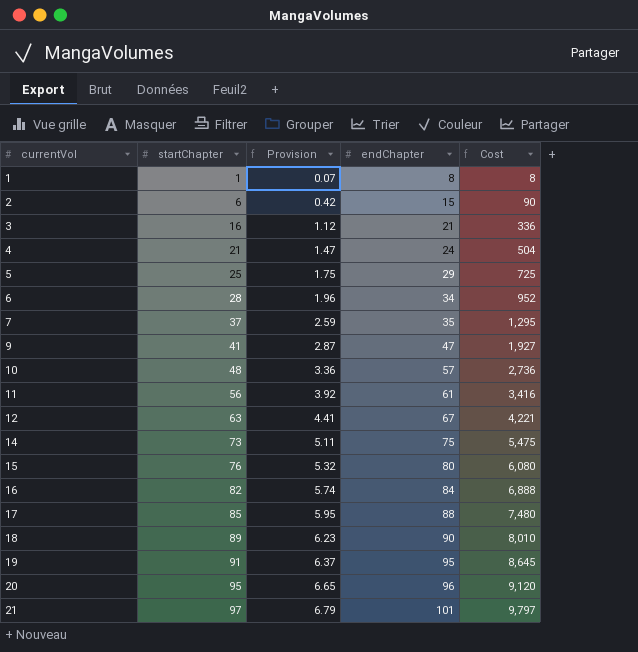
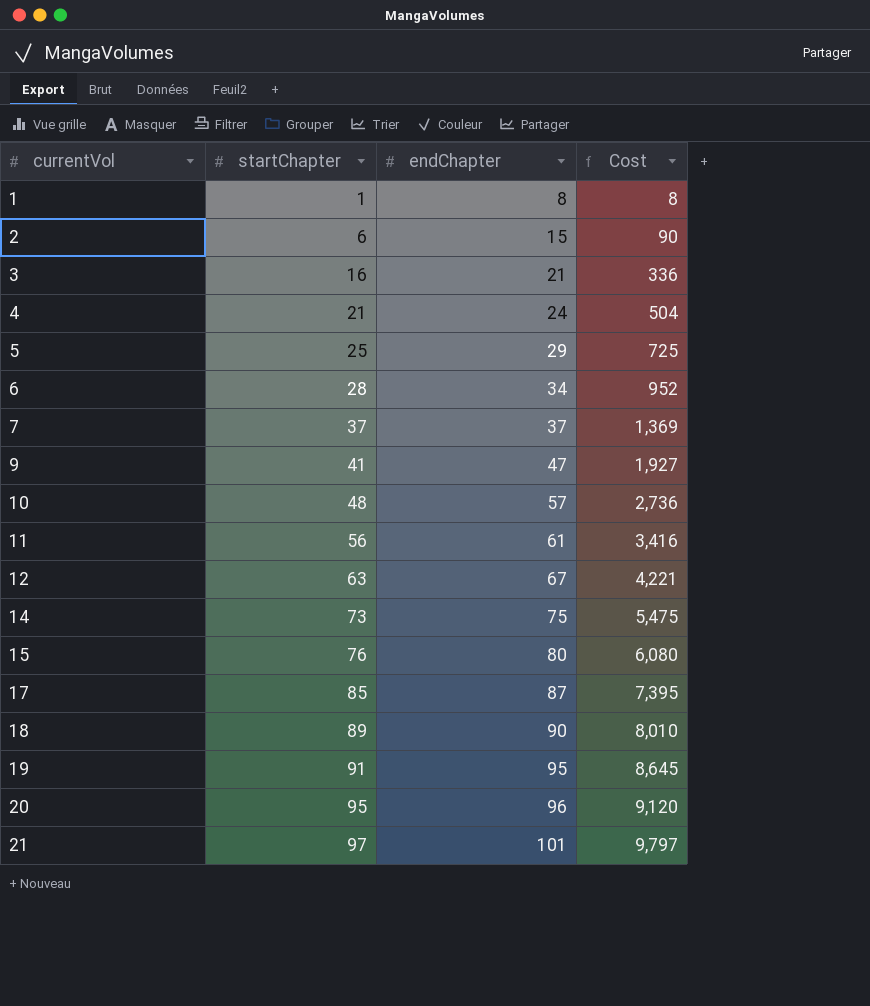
column Provision | formula: [startChapter] * 0.07 -> none
row 16: 82 | 5.74 | 84 | 6,888 -> none
7 | endChapter: 35 -> 37
7 | Cost: 1,295 -> 1,369
17 | endChapter: 88 -> 87
17 | Cost: 7,480 -> 7,395

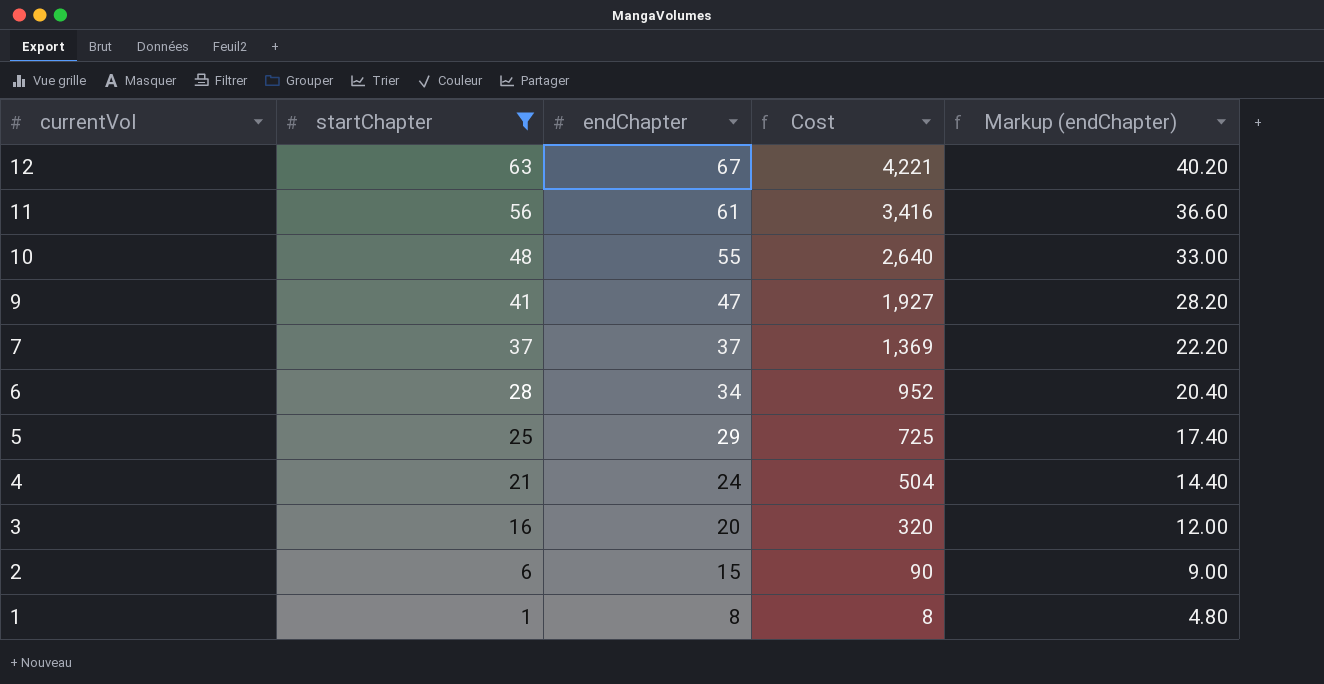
filter: none -> startChapter <= 63
row order: currentVol ascending -> currentVol descending
column Markup (endChapter) | formula: none -> [endChapter] * 0.6
10 | endChapter: 57 -> 55
10 | Cost: 2,736 -> 2,640
3 | endChapter: 21 -> 20
3 | Cost: 336 -> 320

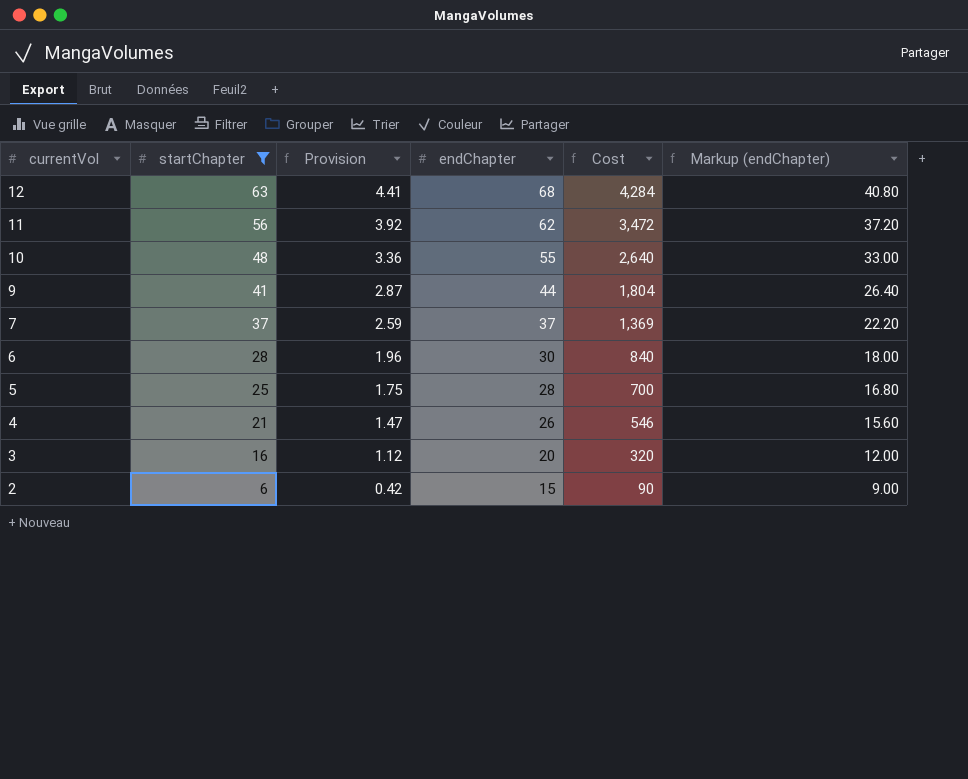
column Provision | formula: none -> [startChapter] * 0.07
row 1: 1 | 8 | 8 | 4.80 -> none
12 | endChapter: 67 -> 68
12 | Cost: 4,221 -> 4,284
12 | Markup (endChapter): 40.20 -> 40.80
11 | endChapter: 61 -> 62
11 | Cost: 3,416 -> 3,472
11 | Markup (endChapter): 36.60 -> 37.20
9 | endChapter: 47 -> 44
9 | Cost: 1,927 -> 1,804
9 | Markup (endChapter): 28.20 -> 26.40
6 | endChapter: 34 -> 30
6 | Cost: 952 -> 840
6 | Markup (endChapter): 20.40 -> 18.00
5 | endChapter: 29 -> 28
5 | Cost: 725 -> 700
5 | Markup (endChapter): 17.40 -> 16.80
4 | endChapter: 24 -> 26
4 | Cost: 504 -> 546
4 | Markup (endChapter): 14.40 -> 15.60

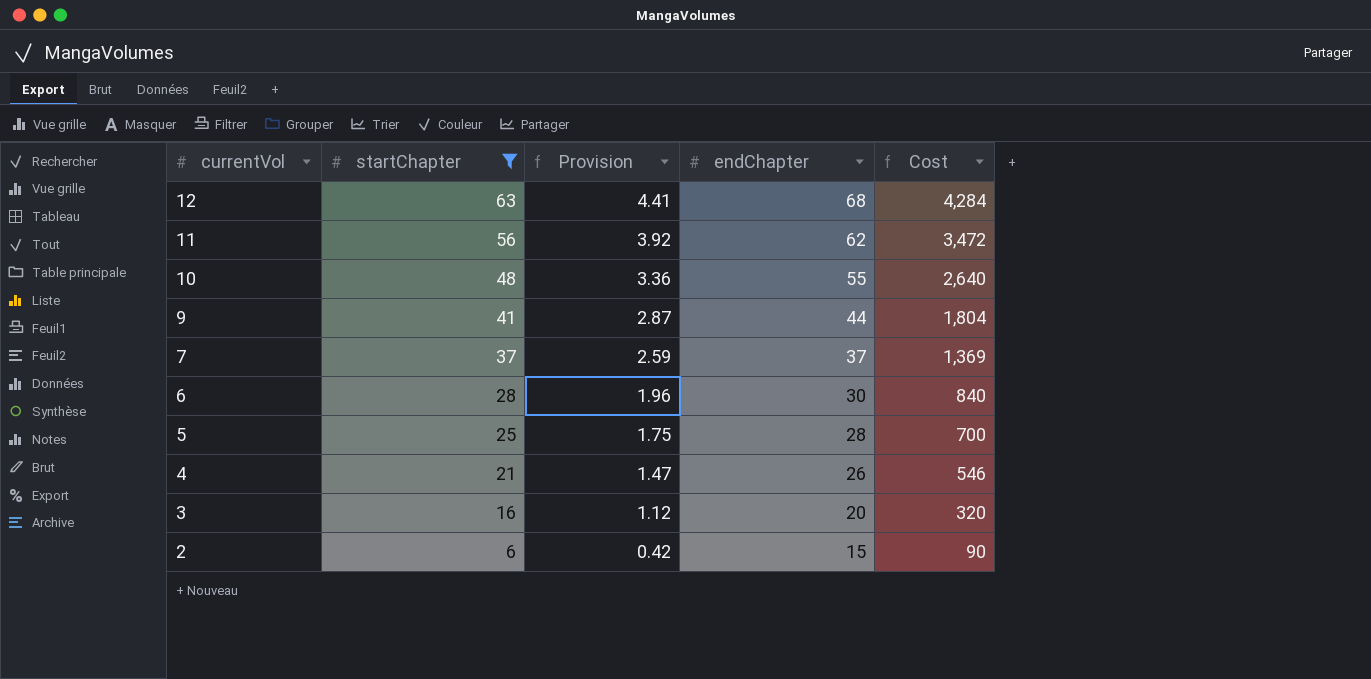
column Markup (endChapter) | formula: [endChapter] * 0.6 -> none

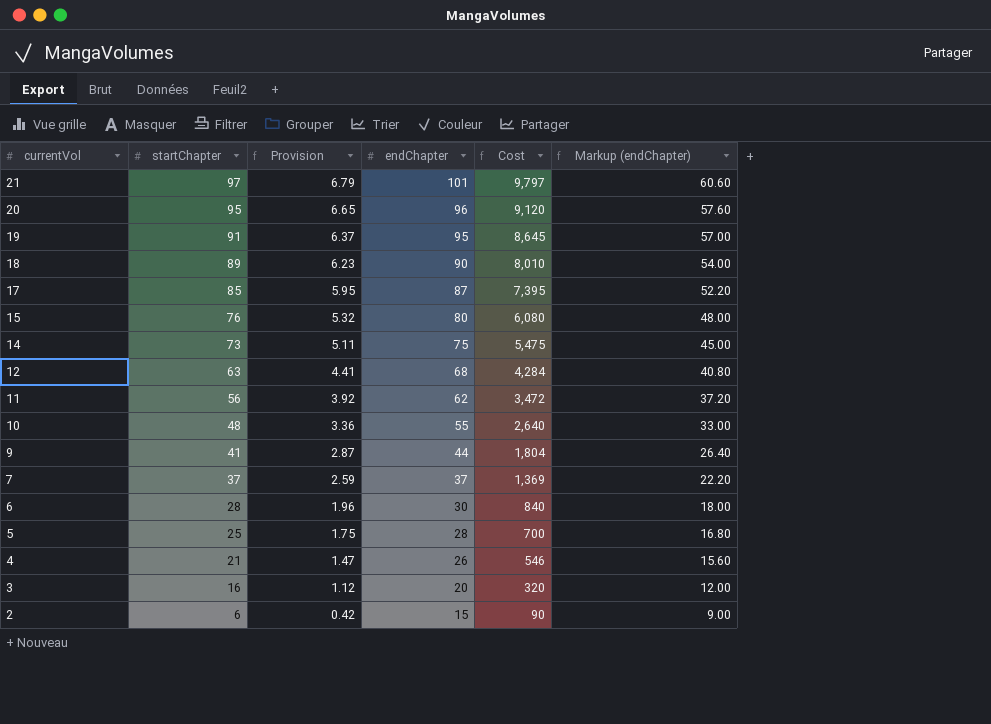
filter: startChapter <= 63 -> none
column Markup (endChapter) | formula: none -> [endChapter] * 0.6

